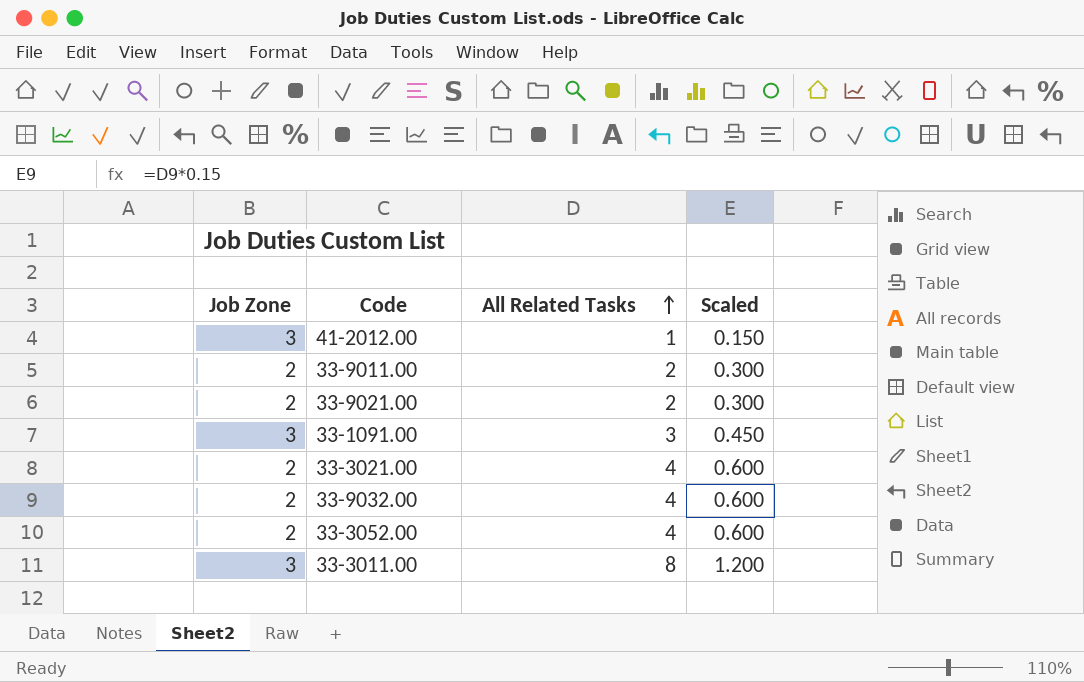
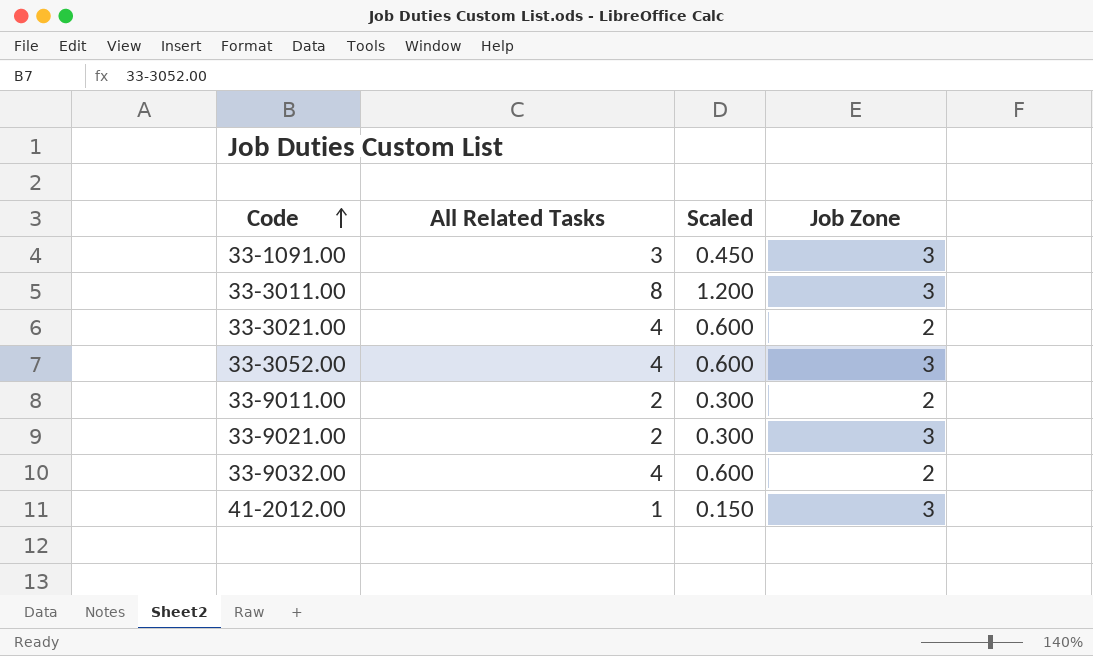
row order: All Related Tasks ascending -> Code ascending
column Job Zone | position: 1 -> 4
33-3052.00 | Job Zone: 2 -> 3
33-9021.00 | Job Zone: 2 -> 3

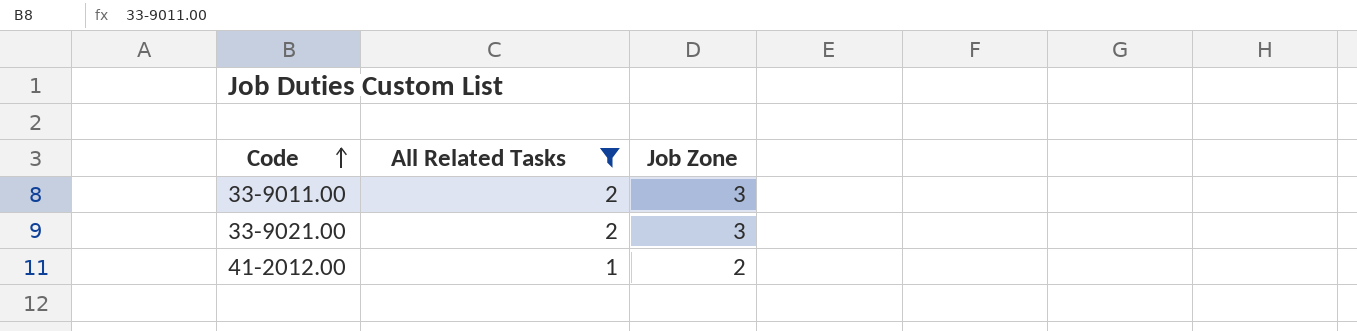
filter: none -> All Related Tasks <= 2
column Scaled | formula: [All Related Tasks] * 0.15 -> none
33-9011.00 | Job Zone: 2 -> 3
41-2012.00 | Job Zone: 3 -> 2

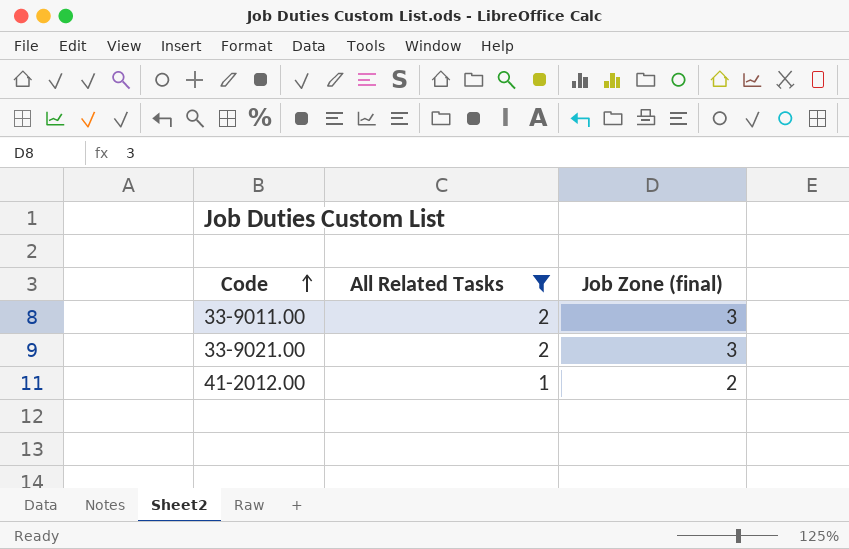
column name: Job Zone -> Job Zone (final)

